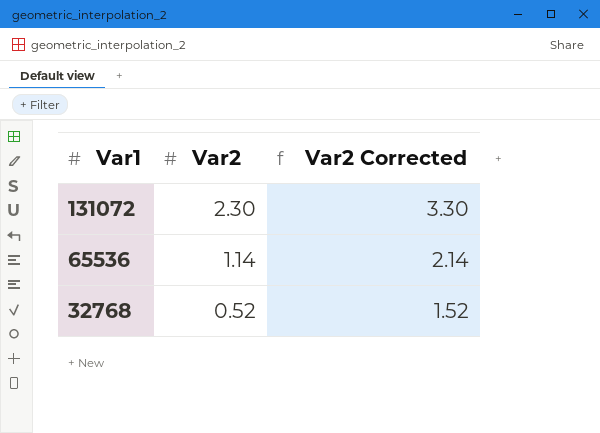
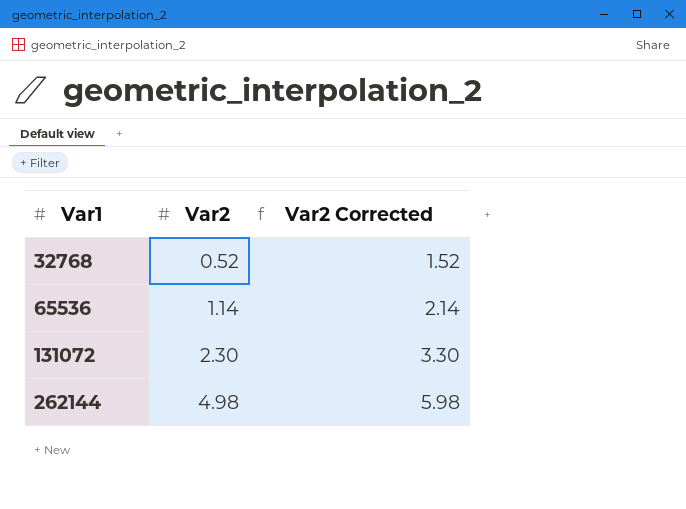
row order: Var1 descending -> Var1 ascending
row 262144: none -> 4.98 | 5.98

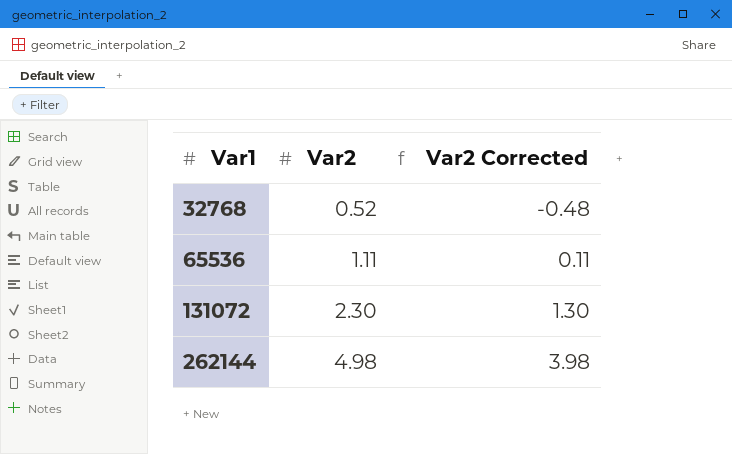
column Var2 Corrected | formula: [Var2] + 1 -> [Var2] - 1
65536 | Var2: 1.14 -> 1.11

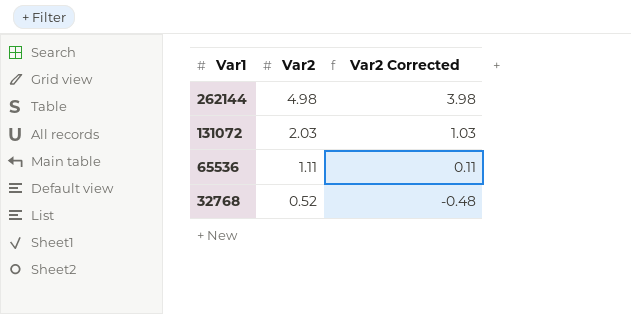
row order: Var1 ascending -> Var1 descending
131072 | Var2: 2.30 -> 2.03
131072 | Var2 Corrected: 1.30 -> 1.03

